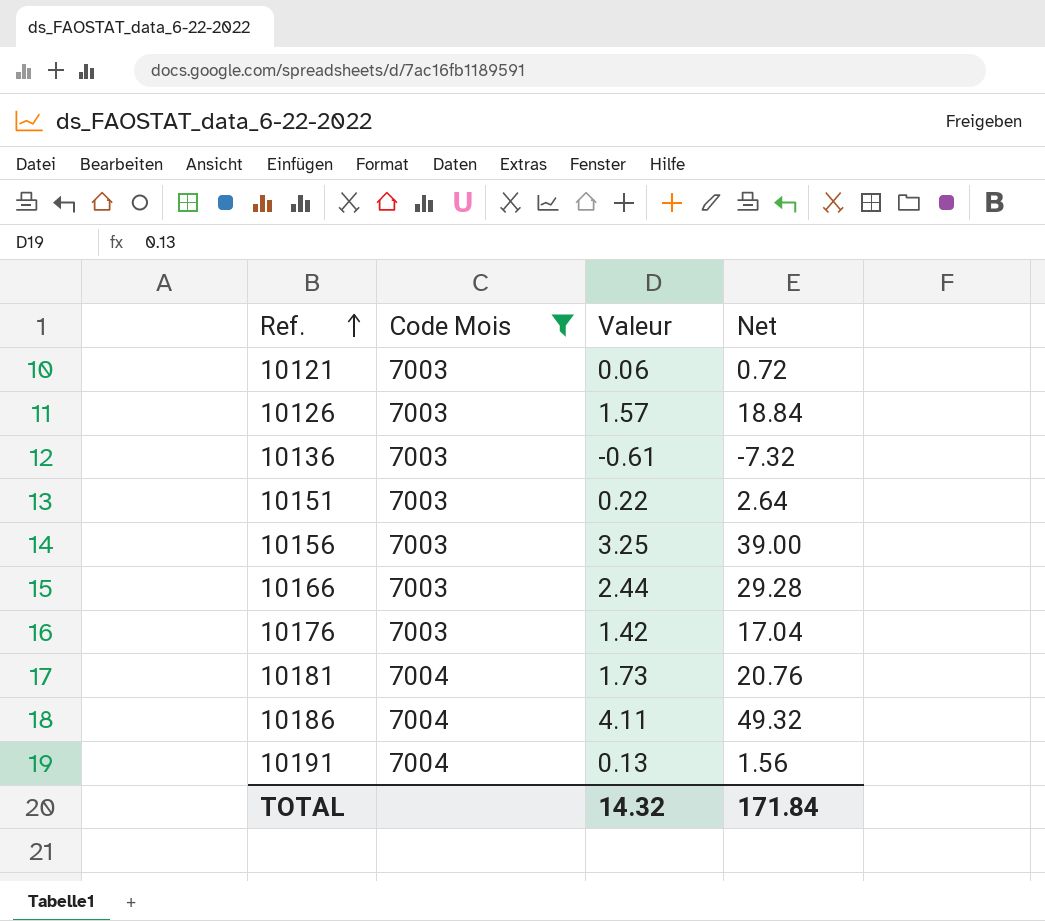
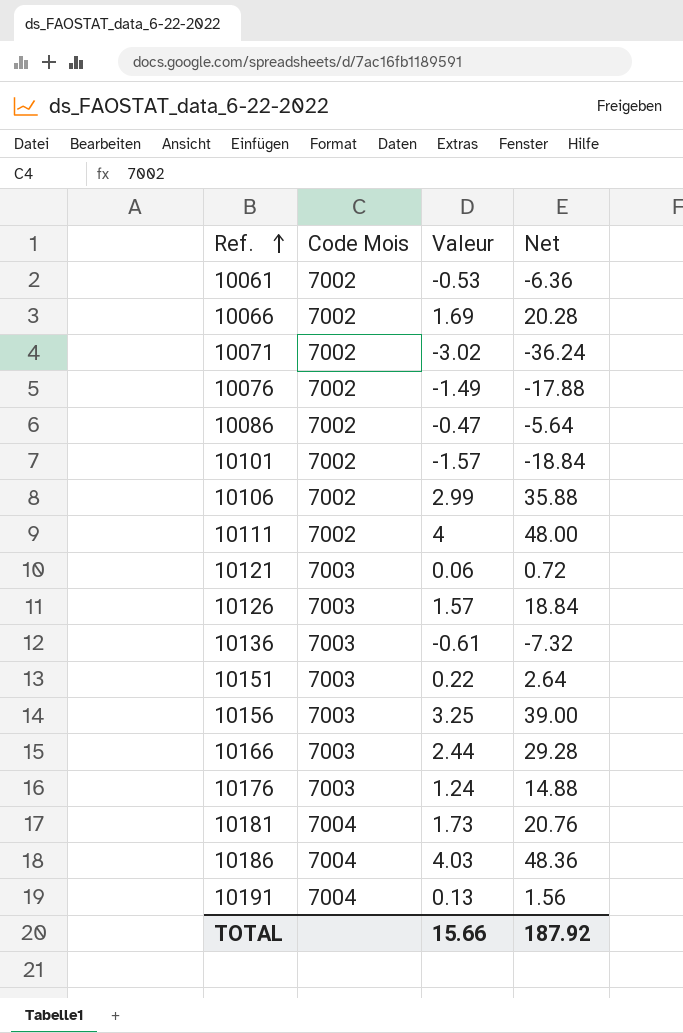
filter: Code Mois != 7002 -> none
10176 | Valeur: 1.42 -> 1.24
10176 | Net: 17.04 -> 14.88
10186 | Valeur: 4.11 -> 4.03
10186 | Net: 49.32 -> 48.36
TOTAL | Valeur: 14.32 -> 15.66
TOTAL | Net: 171.84 -> 187.92

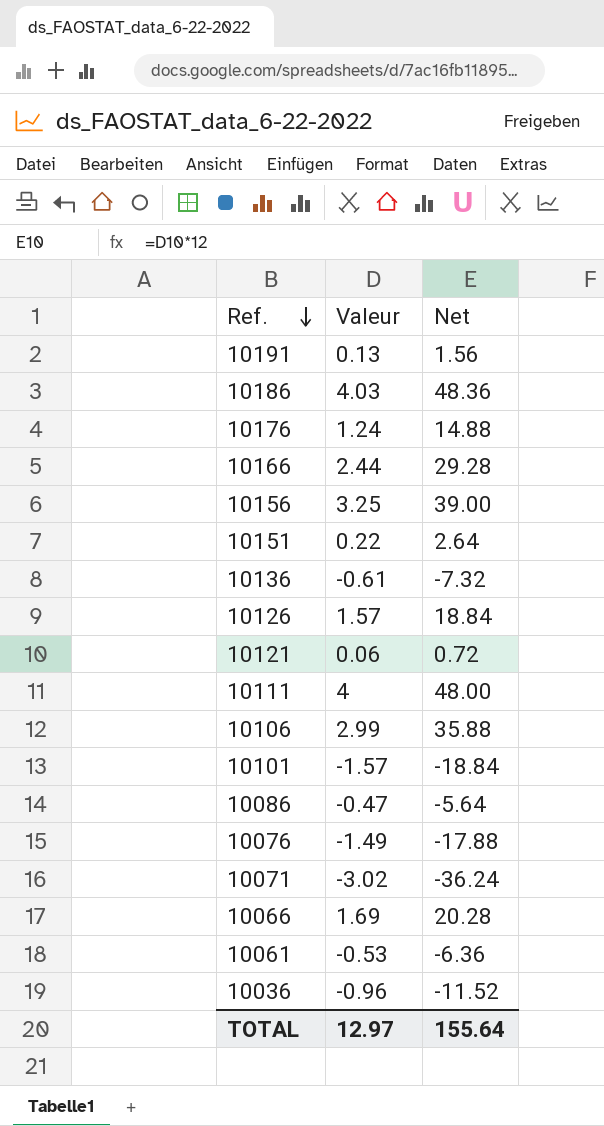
row order: Ref. ascending -> Ref. descending
column Code Mois | position: 2 -> none
row 10181: 7004 | 1.73 | 20.76 -> none
row 10036: none -> -0.96 | -11.52
TOTAL | Valeur: 15.66 -> 12.97
TOTAL | Net: 187.92 -> 155.64

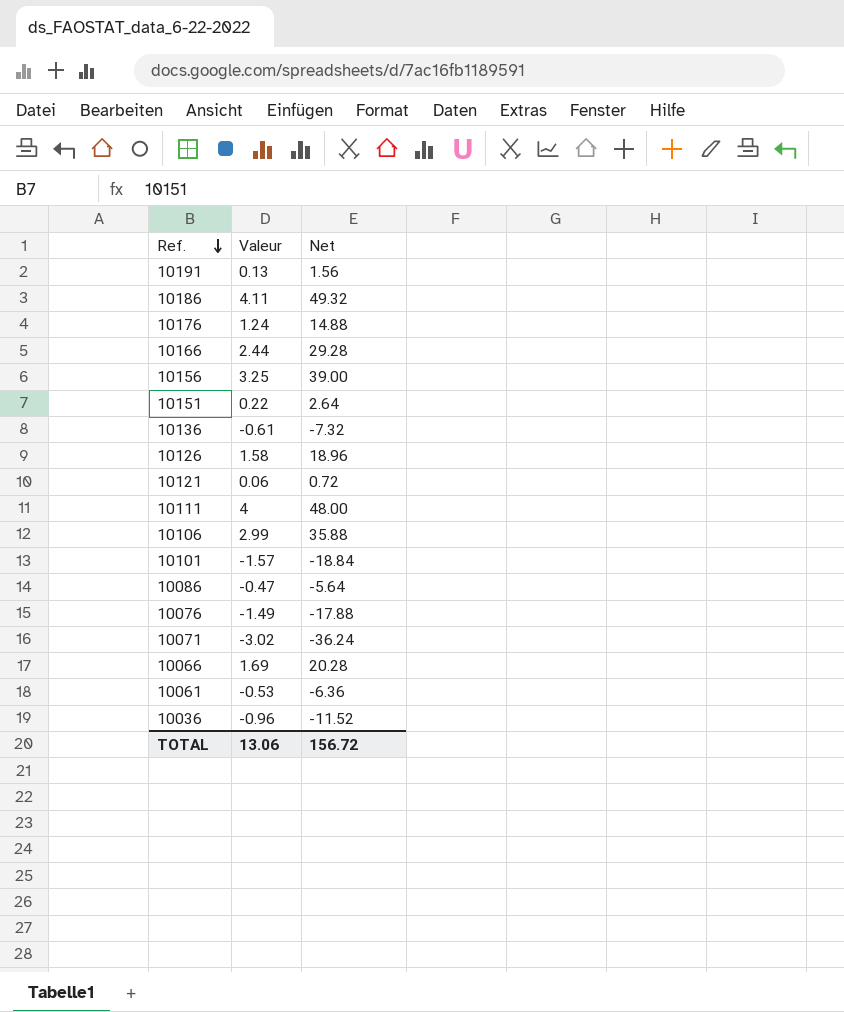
10186 | Valeur: 4.03 -> 4.11
10186 | Net: 48.36 -> 49.32
10126 | Valeur: 1.57 -> 1.58
10126 | Net: 18.84 -> 18.96
TOTAL | Valeur: 12.97 -> 13.06
TOTAL | Net: 155.64 -> 156.72

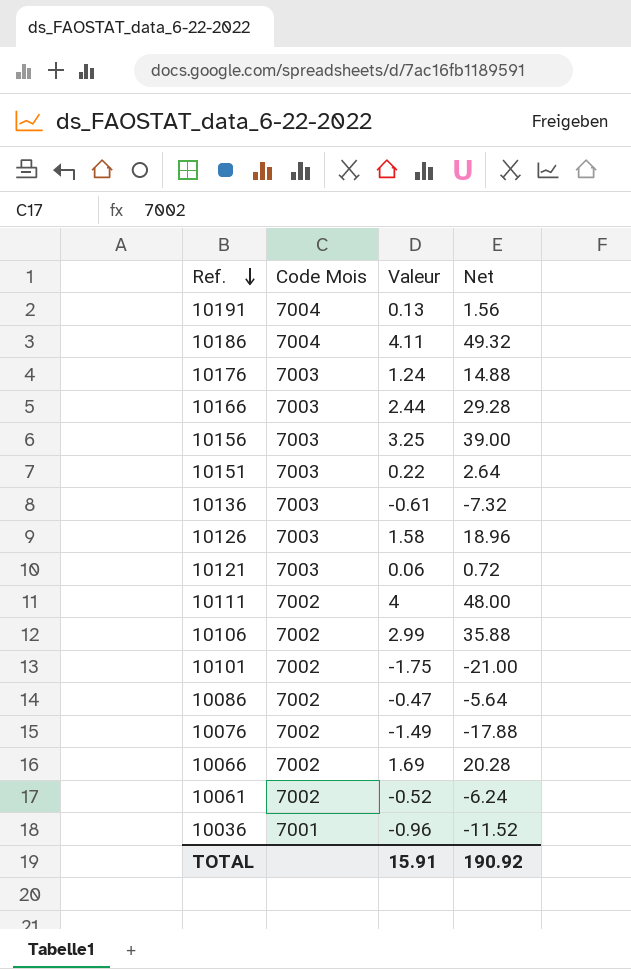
column Code Mois | position: none -> 2
row 10071: -3.02 | -36.24 -> none
10101 | Valeur: -1.57 -> -1.75
10101 | Net: -18.84 -> -21.00
10061 | Valeur: -0.53 -> -0.52
10061 | Net: -6.36 -> -6.24
TOTAL | Valeur: 13.06 -> 15.91
TOTAL | Net: 156.72 -> 190.92

